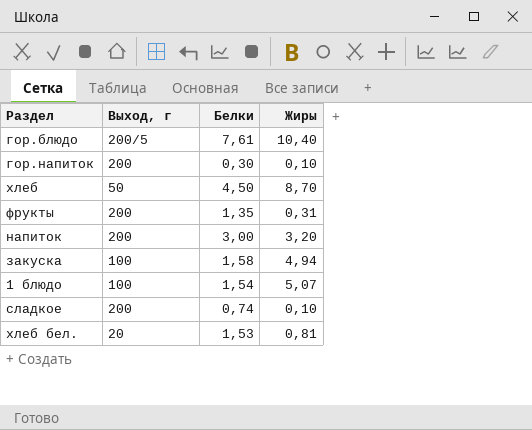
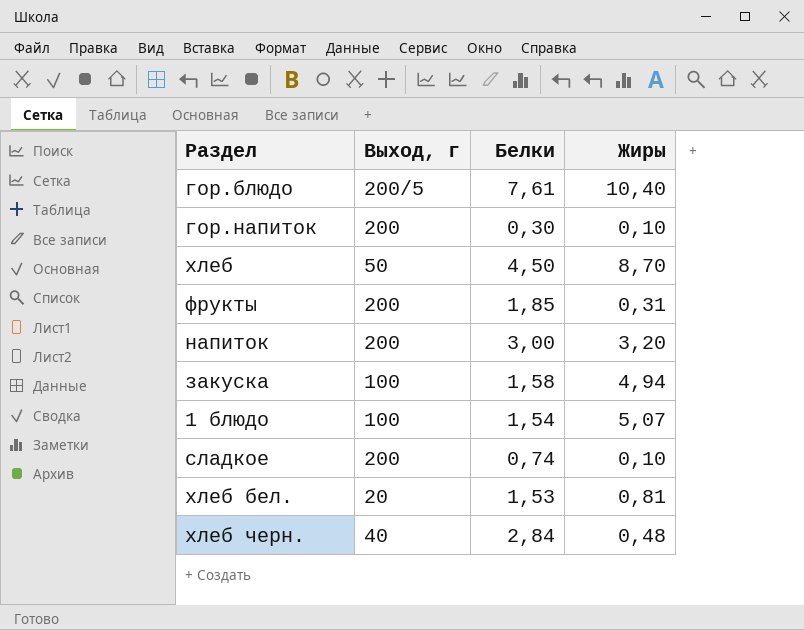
фрукты | Белки: 1,35 -> 1,85
row хлеб черн.: none -> 40 | 2,84 | 0,48

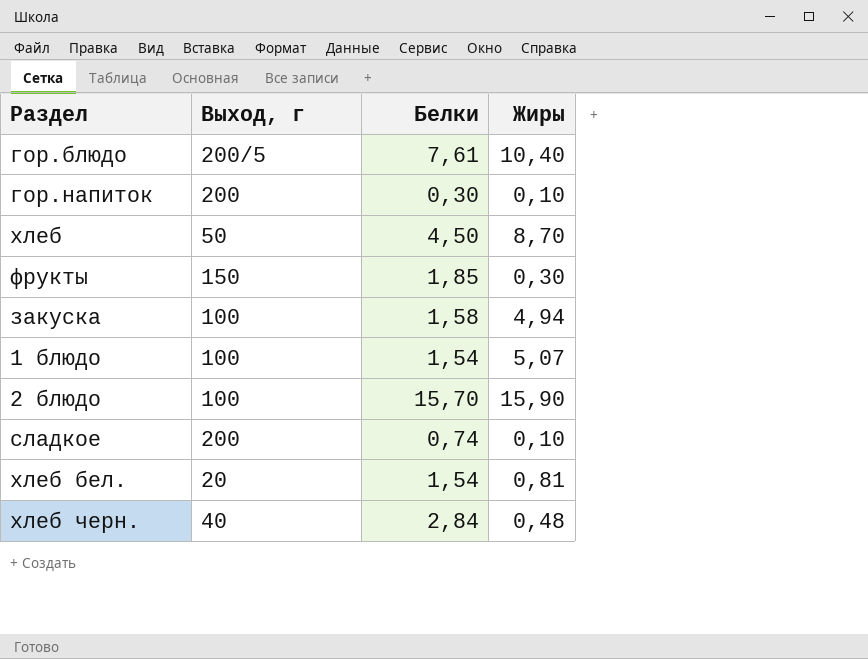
row напиток: 200 | 3,00 | 3,20 -> none
фрукты | Выход, г: 200 -> 150
фрукты | Жиры: 0,31 -> 0,30
row 2 блюдо: none -> 100 | 15,70 | 15,90
хлеб бел. | Белки: 1,53 -> 1,54

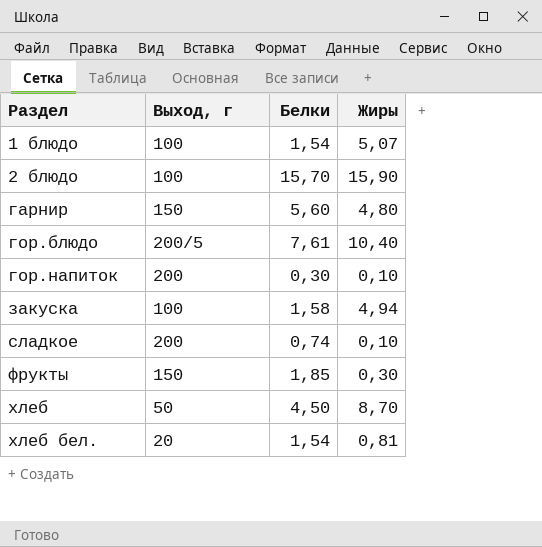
row order: none -> Раздел ascending
row хлеб черн.: 40 | 2,84 | 0,48 -> none
row гарнир: none -> 150 | 5,60 | 4,80

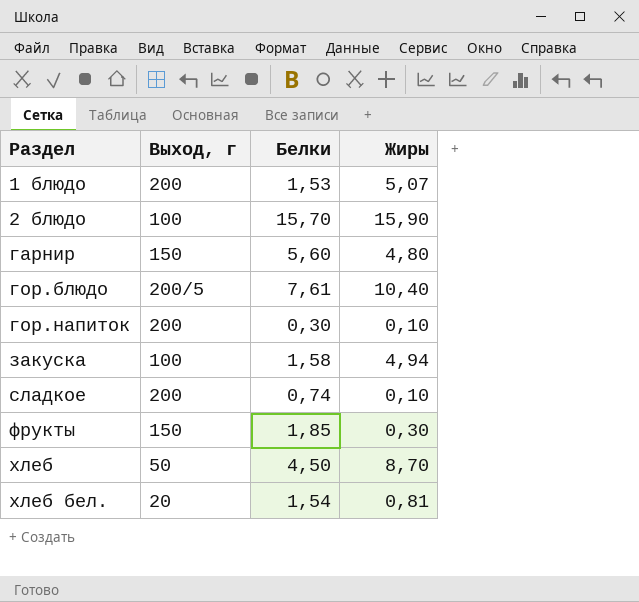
1 блюдо | Выход, г: 100 -> 200
1 блюдо | Белки: 1,54 -> 1,53

